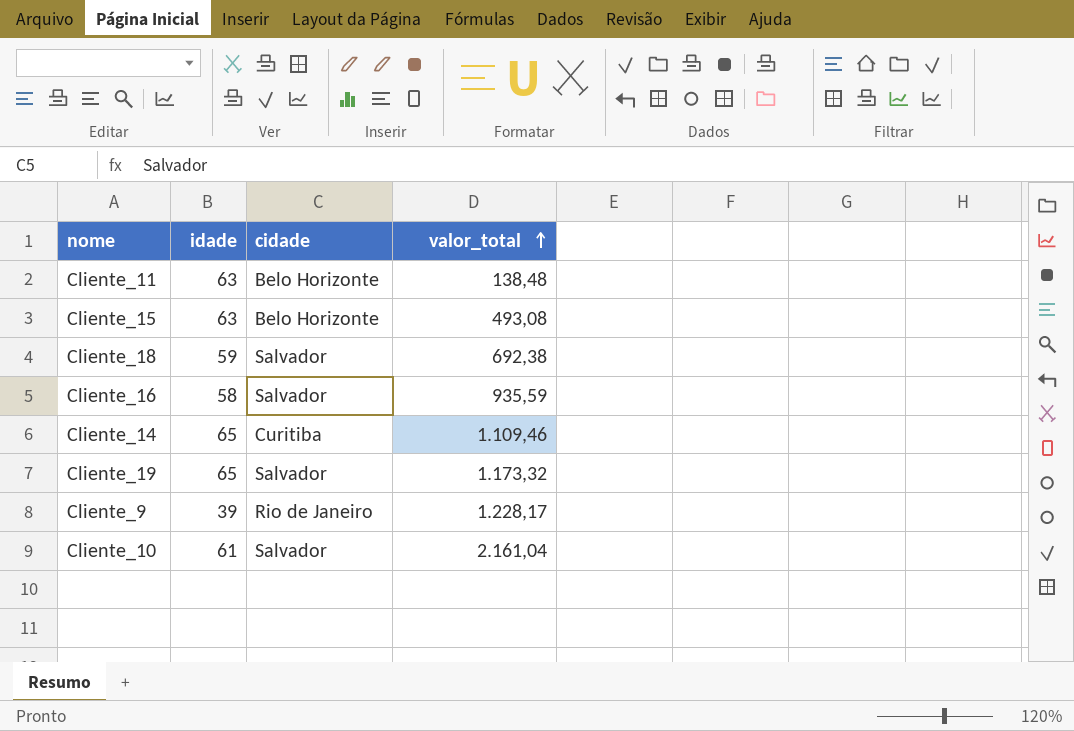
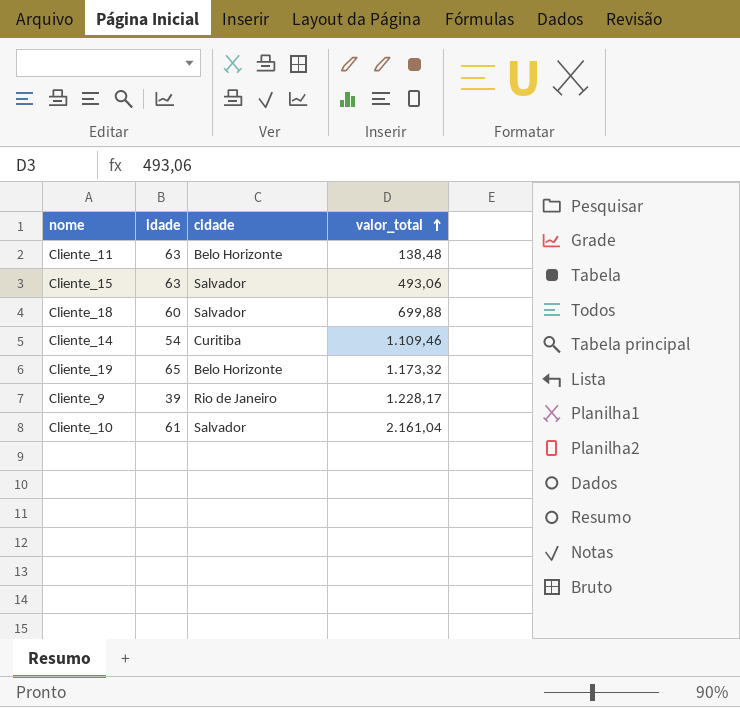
row Cliente_16: 58 | Salvador | 935,59 -> none
Cliente_15 | cidade: Belo Horizonte -> Salvador
Cliente_15 | valor_total: 493,08 -> 493,06
Cliente_18 | idade: 59 -> 60
Cliente_18 | valor_total: 692,38 -> 699,88
Cliente_14 | idade: 65 -> 54
Cliente_19 | cidade: Salvador -> Belo Horizonte

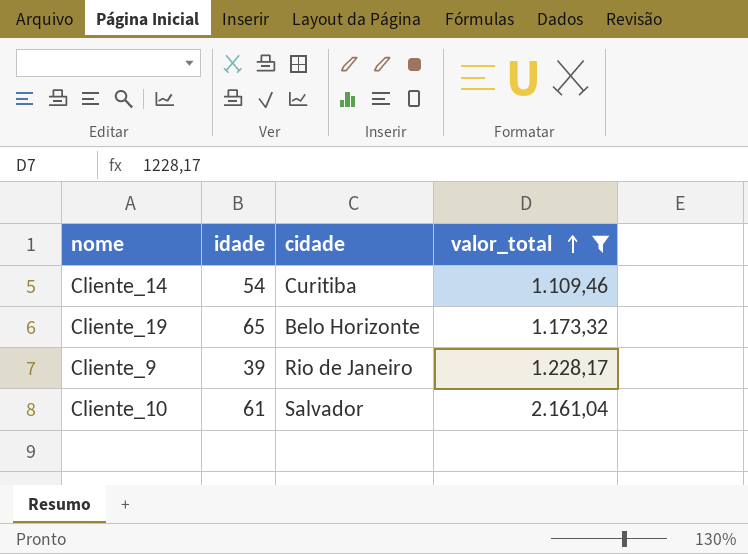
filter: none -> valor_total >= 1.109,46

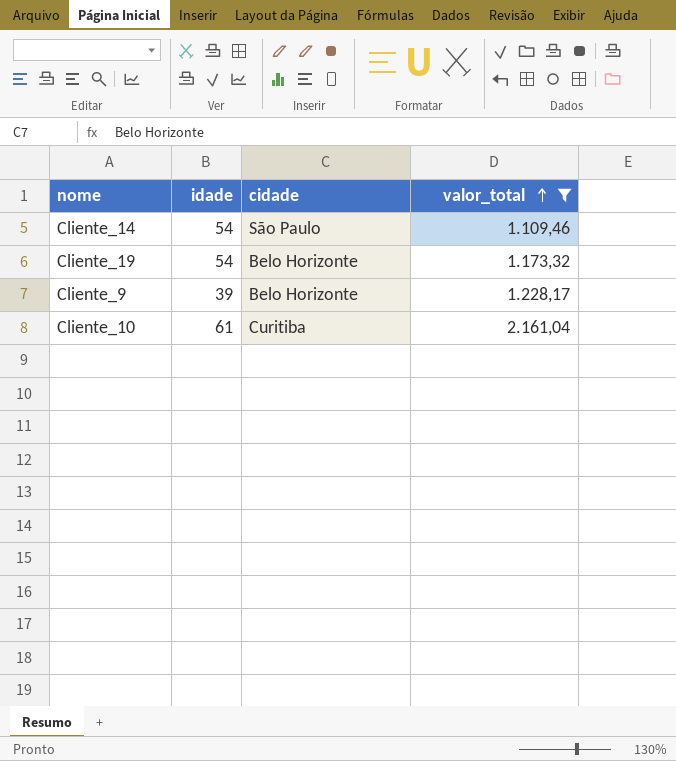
Cliente_14 | cidade: Curitiba -> São Paulo
Cliente_19 | idade: 65 -> 54
Cliente_9 | cidade: Rio de Janeiro -> Belo Horizonte
Cliente_10 | cidade: Salvador -> Curitiba

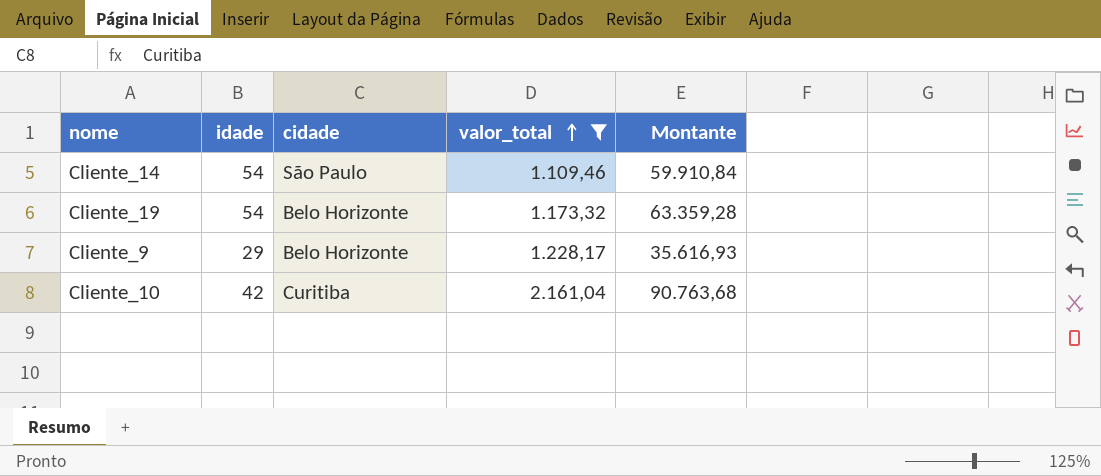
column Montante | formula: none -> [idade] * [valor_total]
Cliente_9 | idade: 39 -> 29
Cliente_10 | idade: 61 -> 42

